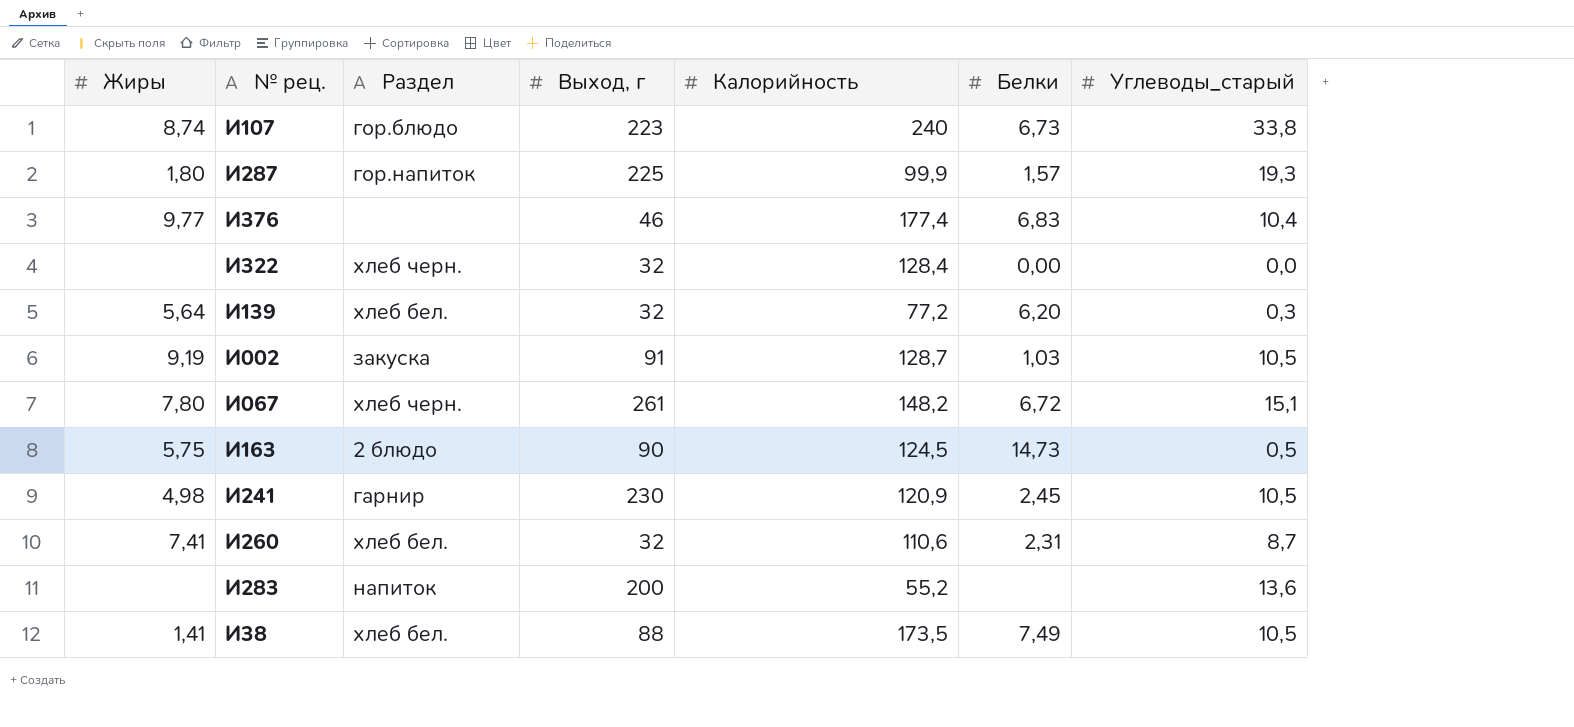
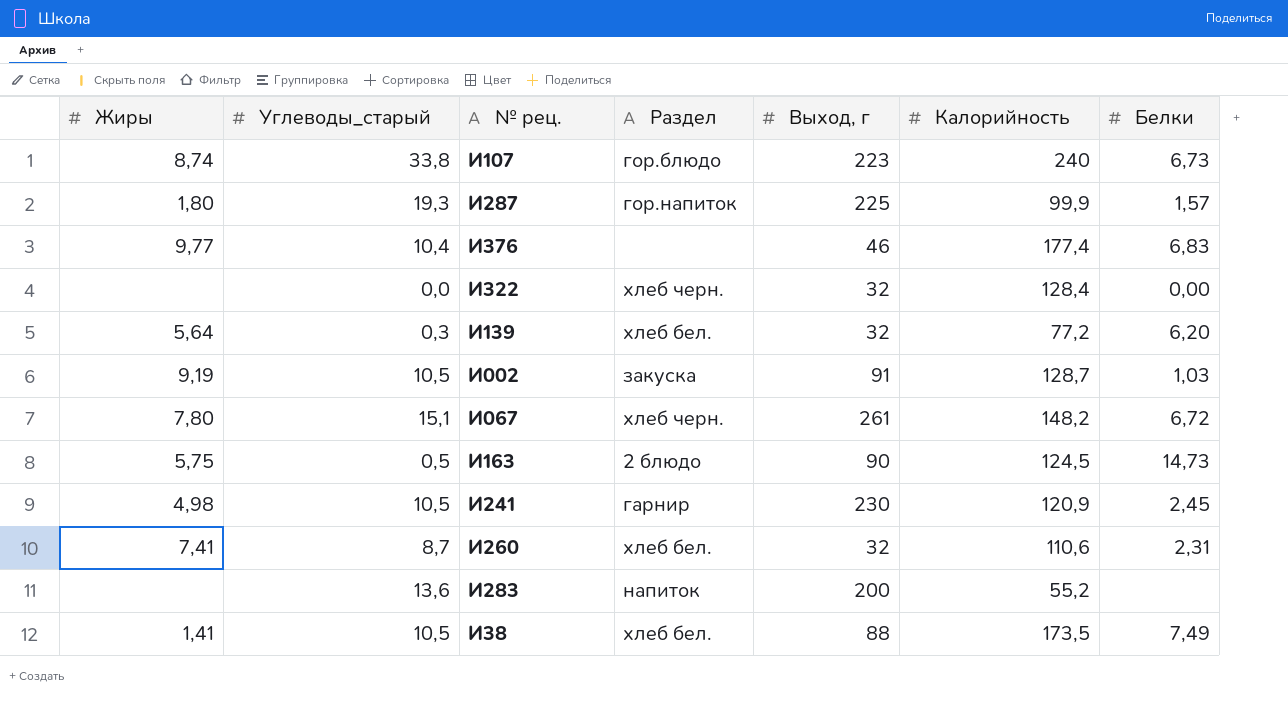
column Углеводы_старый | position: 7 -> 2

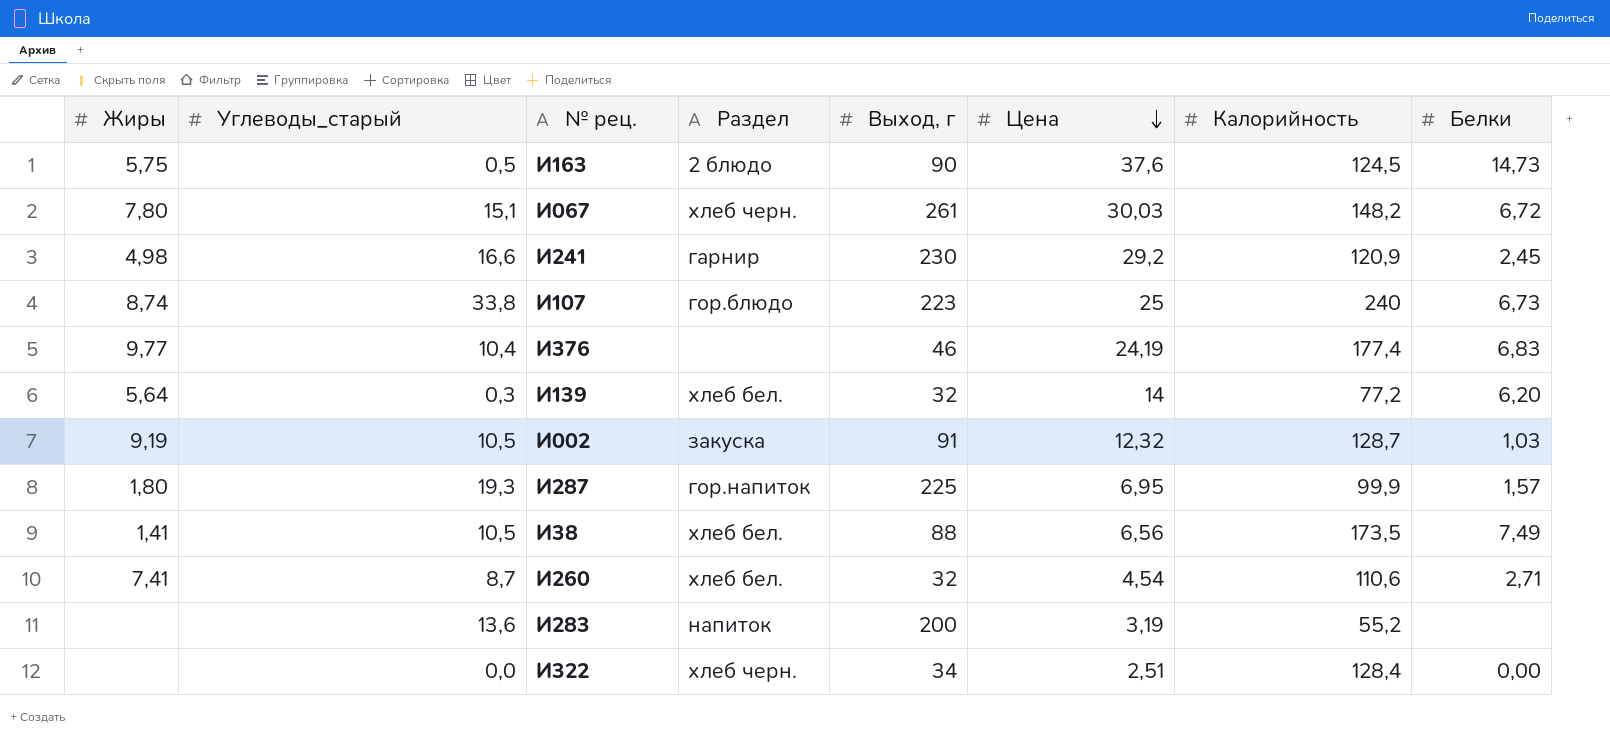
row order: none -> Цена descending
column Цена | position: none -> 6
И241 | Углеводы_старый: 10,5 -> 16,6
И260 | Белки: 2,31 -> 2,71
И322 | Выход, г: 32 -> 34

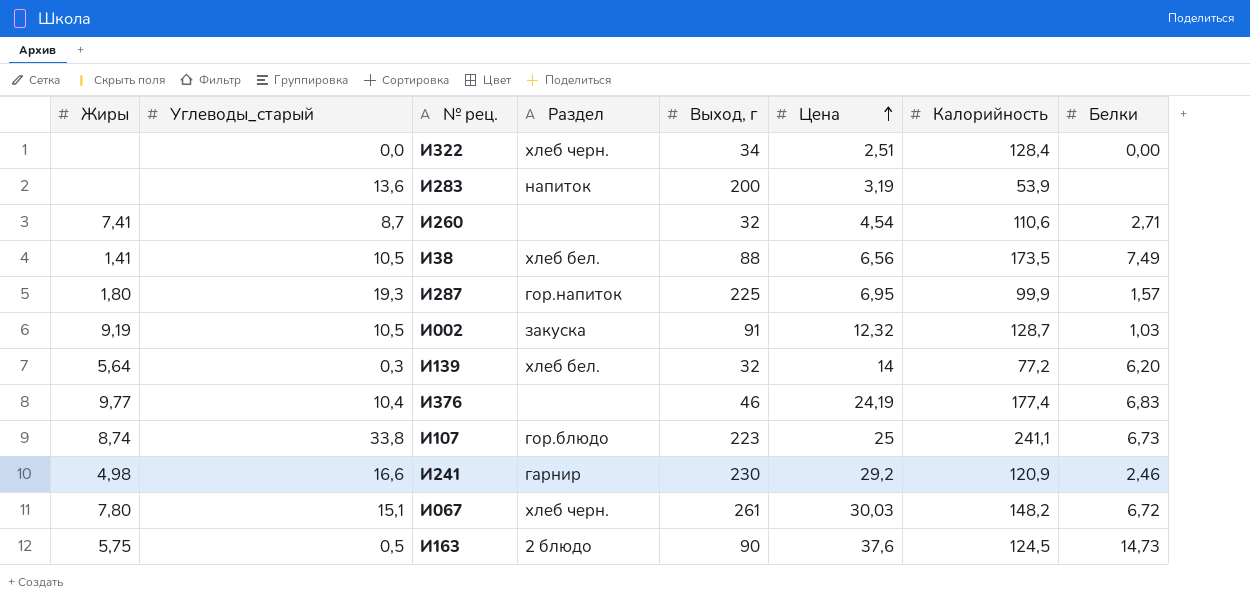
row order: Цена descending -> Цена ascending
И283 | Калорийность: 55,2 -> 53,9
И260 | Раздел: хлеб бел. -> none
И107 | Калорийность: 240 -> 241,1
И241 | Белки: 2,45 -> 2,46

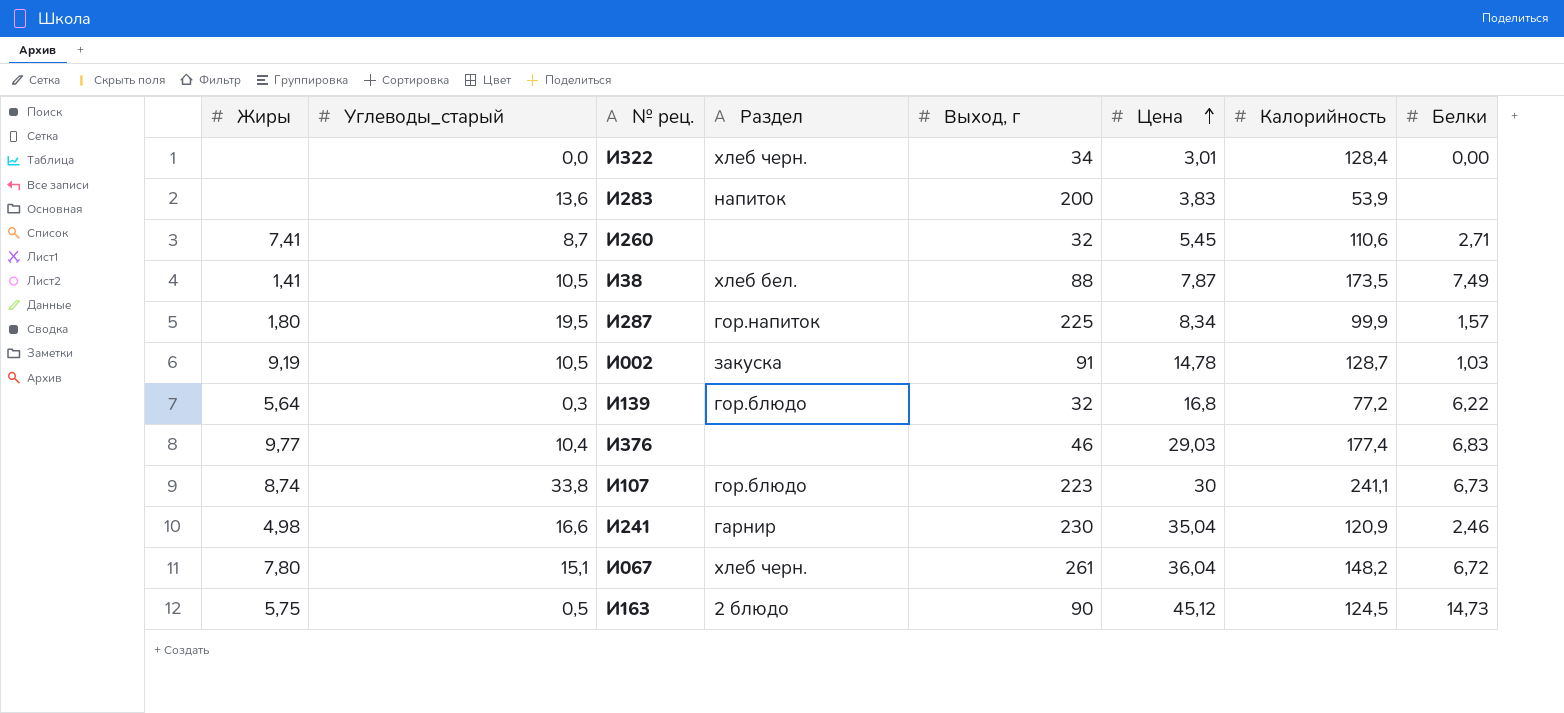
И322 | Цена: 2,51 -> 3,01
И283 | Цена: 3,19 -> 3,83
И260 | Цена: 4,54 -> 5,45
И38 | Цена: 6,56 -> 7,87
И287 | Углеводы_старый: 19,3 -> 19,5
И287 | Цена: 6,95 -> 8,34
И002 | Цена: 12,32 -> 14,78
И139 | Раздел: хлеб бел. -> гор.блюдо
И139 | Цена: 14 -> 16,8
И139 | Белки: 6,20 -> 6,22
И376 | Цена: 24,19 -> 29,03
И107 | Цена: 25 -> 30
И241 | Цена: 29,2 -> 35,04
И067 | Цена: 30,03 -> 36,04
И163 | Цена: 37,6 -> 45,12

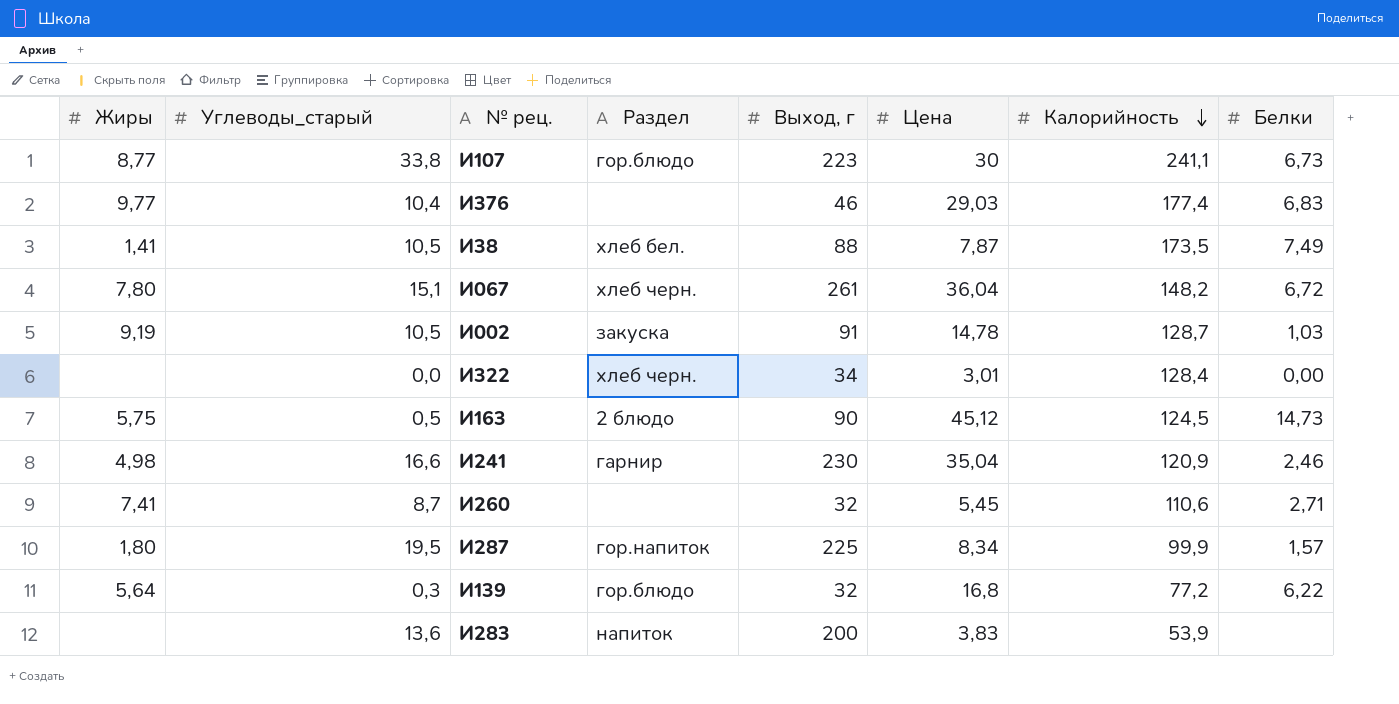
row order: Цена ascending -> Калорийность descending
И107 | Жиры: 8,74 -> 8,77

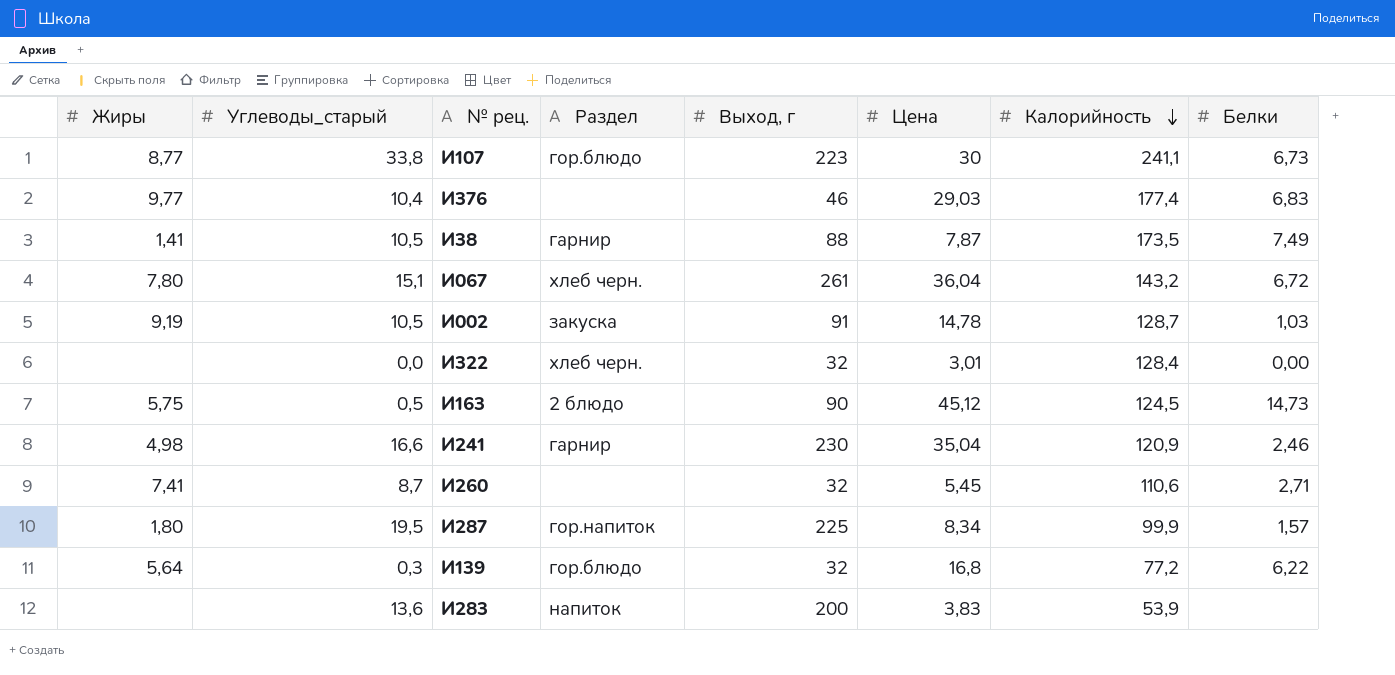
И38 | Раздел: хлеб бел. -> гарнир
И067 | Калорийность: 148,2 -> 143,2
И322 | Выход, г: 34 -> 32

